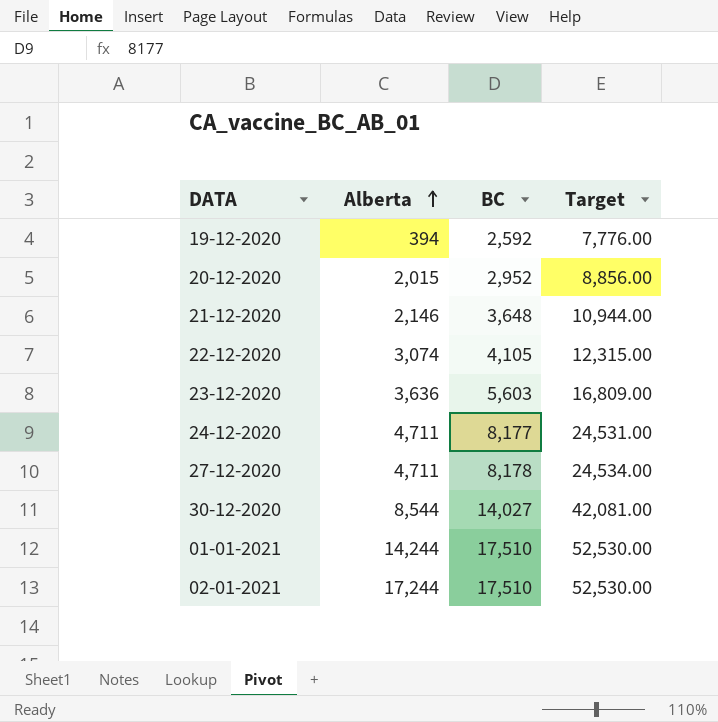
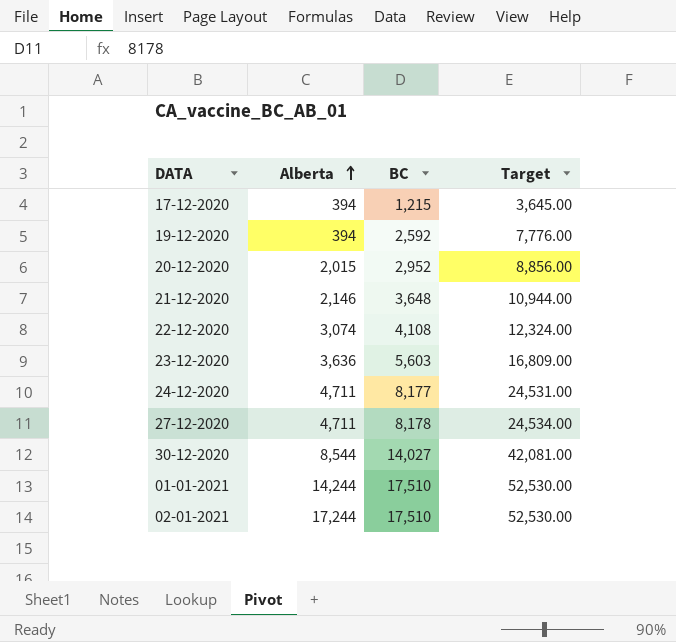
row 17-12-2020: none -> 394 | 1,215 | 3,645.00
22-12-2020 | BC: 4,105 -> 4,108
22-12-2020 | Target: 12,315.00 -> 12,324.00

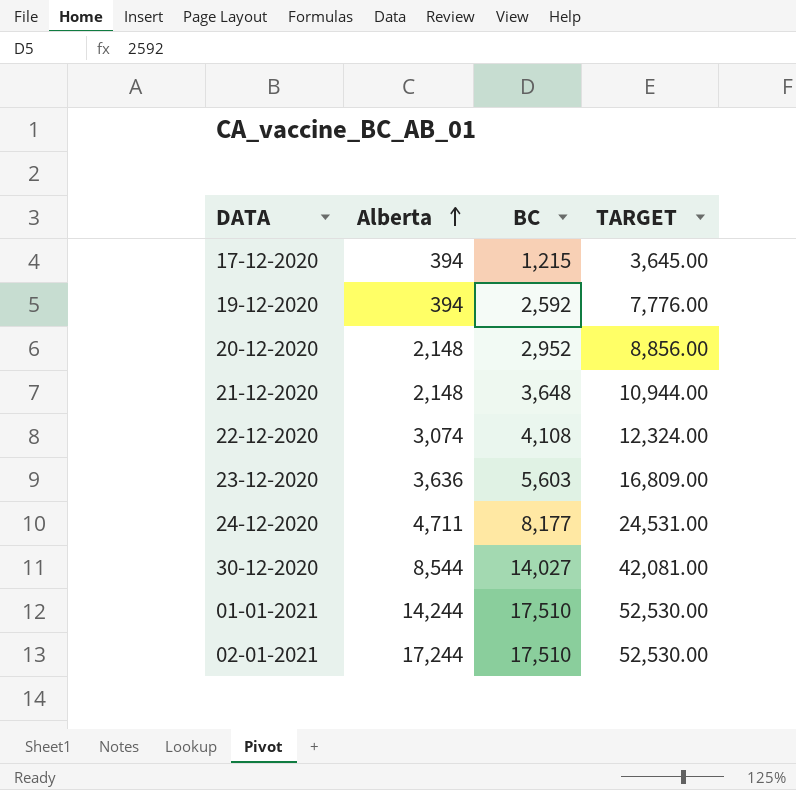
column name: Target -> TARGET
row 27-12-2020: 4,711 | 8,178 | 24,534.00 -> none
20-12-2020 | Alberta: 2,015 -> 2,148
21-12-2020 | Alberta: 2,146 -> 2,148

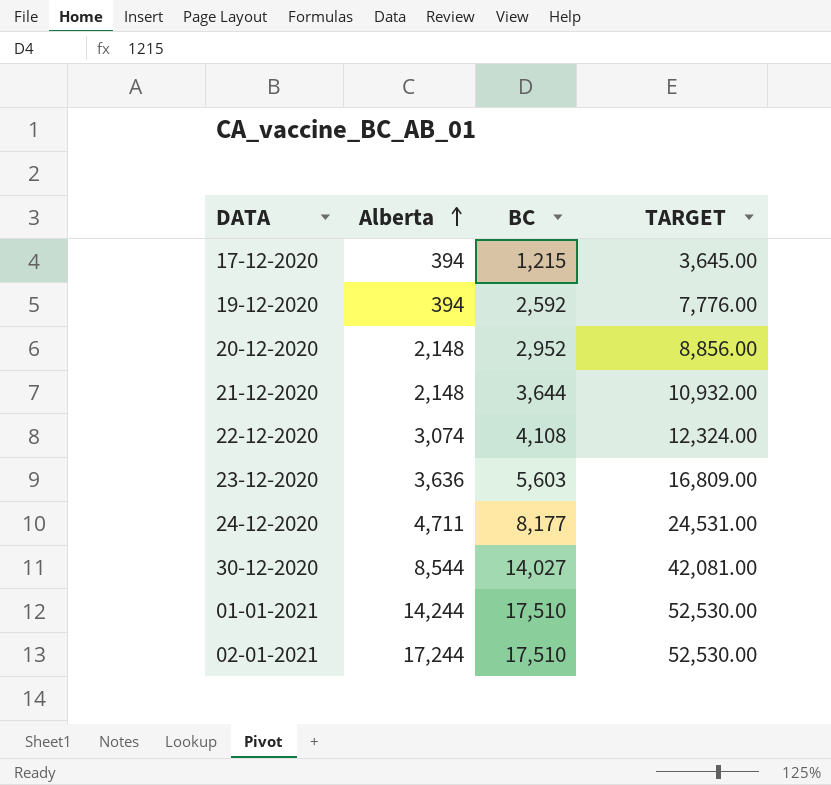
21-12-2020 | BC: 3,648 -> 3,644
21-12-2020 | TARGET: 10,944.00 -> 10,932.00

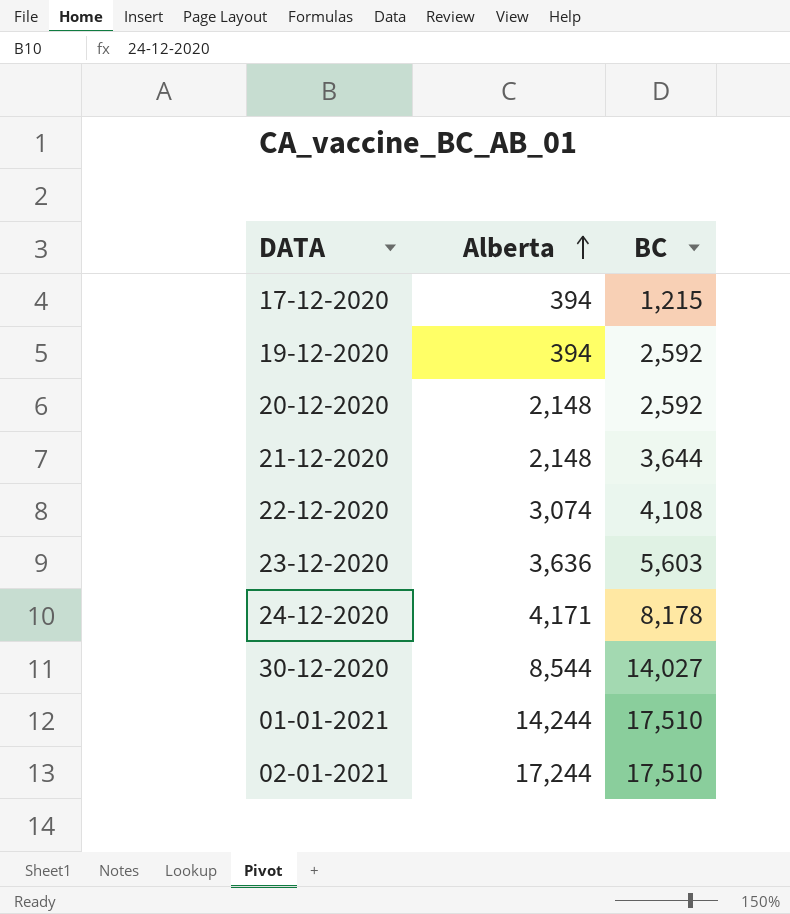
column TARGET | formula: [BC] * 3 -> none
20-12-2020 | BC: 2,952 -> 2,592
24-12-2020 | Alberta: 4,711 -> 4,171
24-12-2020 | BC: 8,177 -> 8,178

